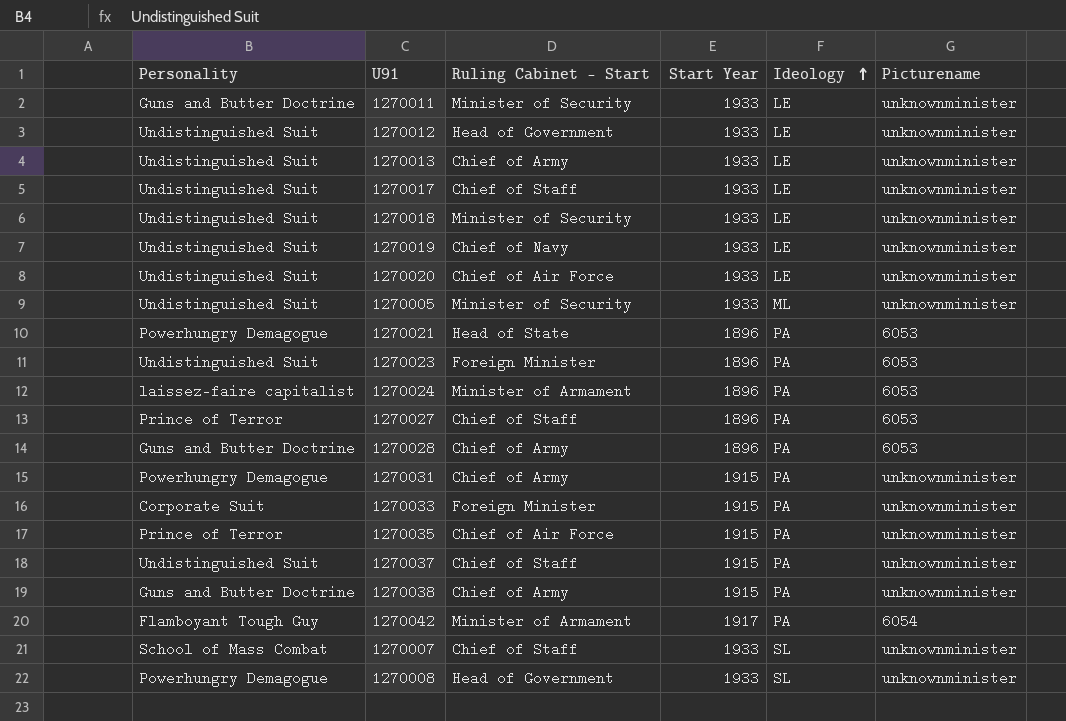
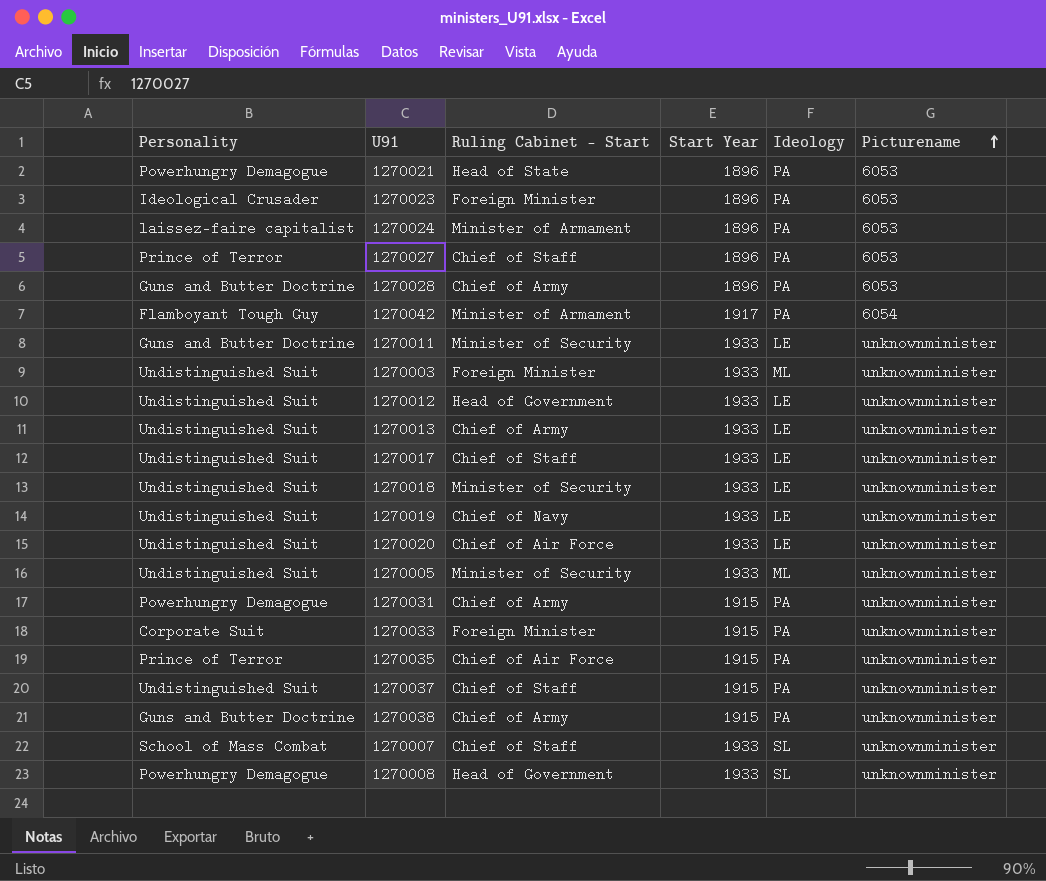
row order: Ideology ascending -> Picturename ascending
1270023 | Personality: Undistinguished Suit -> Ideological Crusader
row 1270003: none -> Undistinguished Suit | Foreign Minister | 1933 | ML | unknownminister

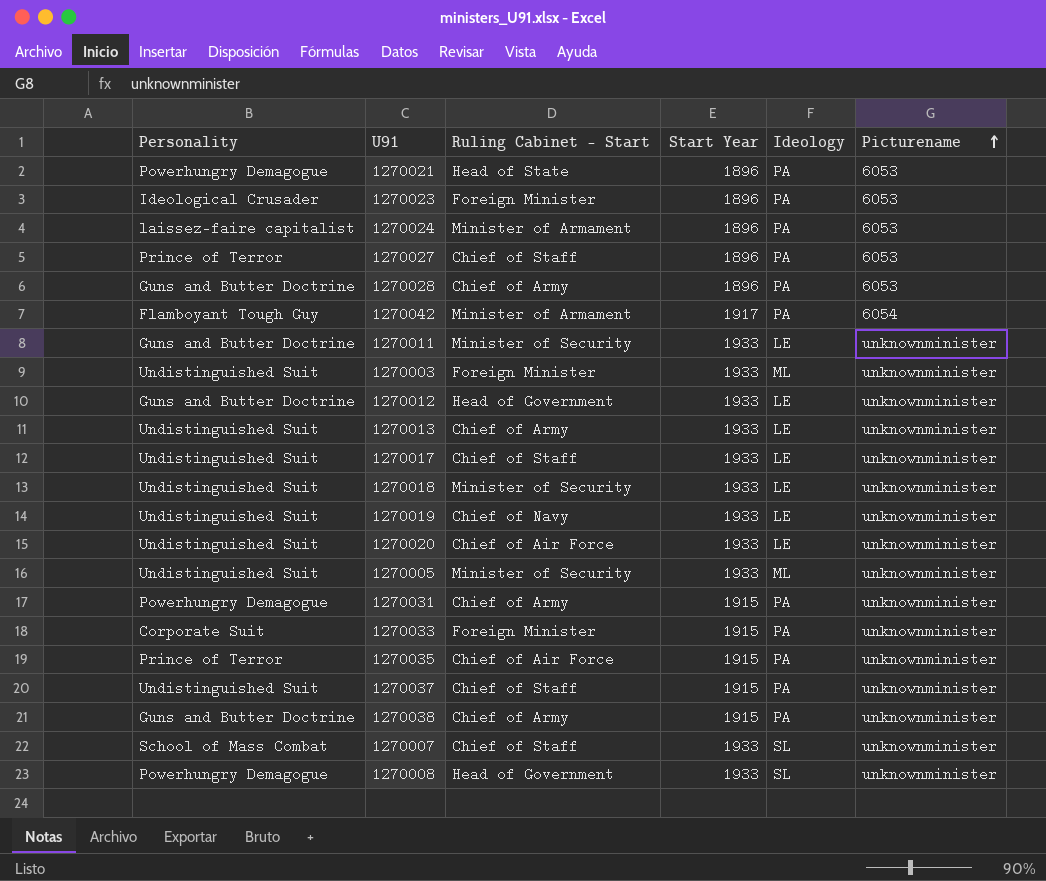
1270012 | Personality: Undistinguished Suit -> Guns and Butter Doctrine

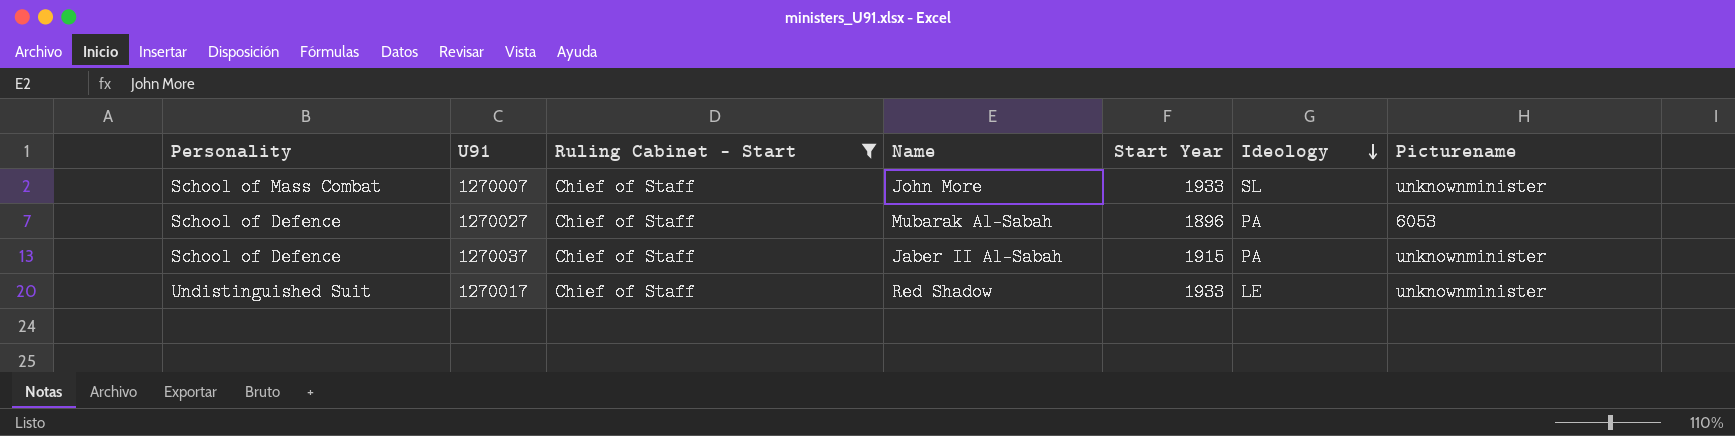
filter: none -> Ruling Cabinet - Start = Chief of Staff
row order: Picturename ascending -> Ideology descending
column Name | position: none -> 4
1270027 | Personality: Prince of Terror -> School of Defence
1270037 | Personality: Undistinguished Suit -> School of Defence

